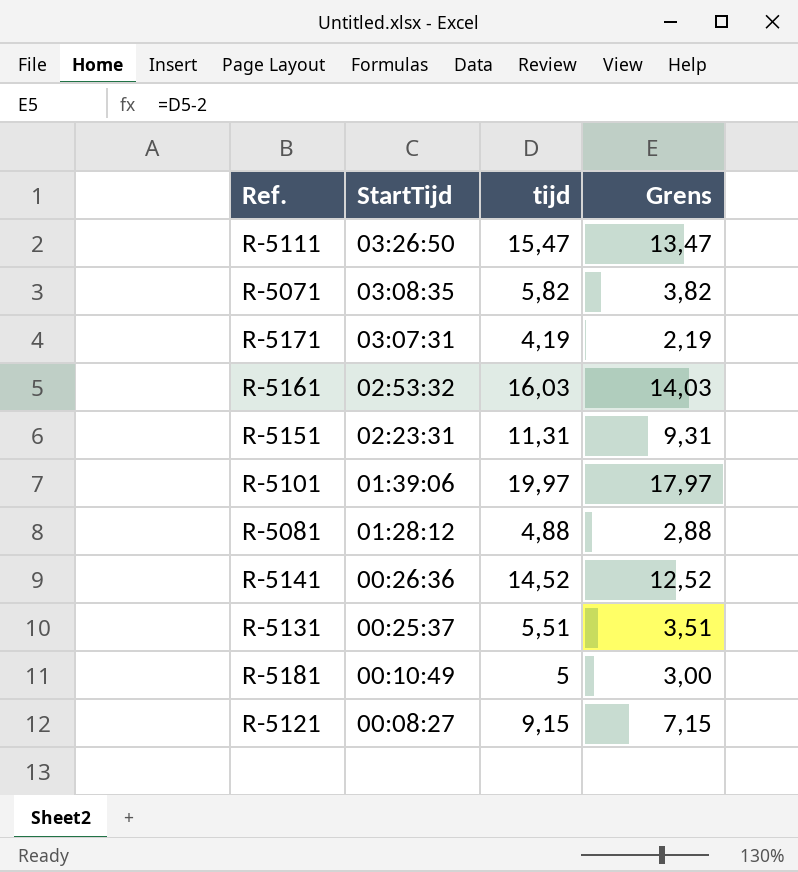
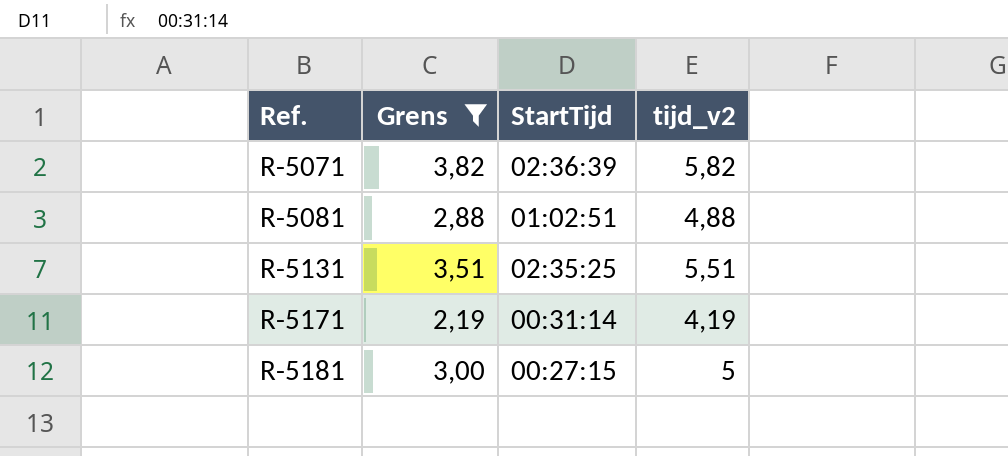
filter: none -> Grens <= 3,82
row order: StartTijd descending -> Ref. ascending
column Grens | position: 4 -> 2
column name: tijd -> tijd_v2
R-5071 | StartTijd: 03:08:35 -> 02:36:39
R-5081 | StartTijd: 01:28:12 -> 01:02:51
R-5131 | StartTijd: 00:25:37 -> 02:35:25
R-5171 | StartTijd: 03:07:31 -> 00:31:14
R-5181 | StartTijd: 00:10:49 -> 00:27:15

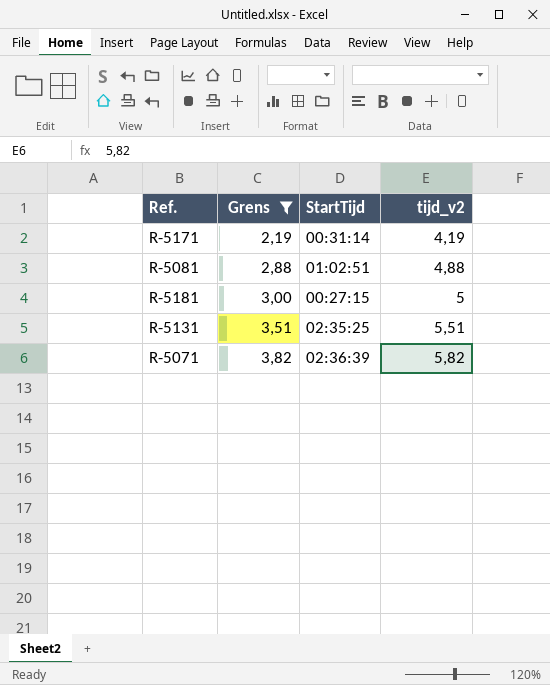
row order: Ref. ascending -> Grens ascending

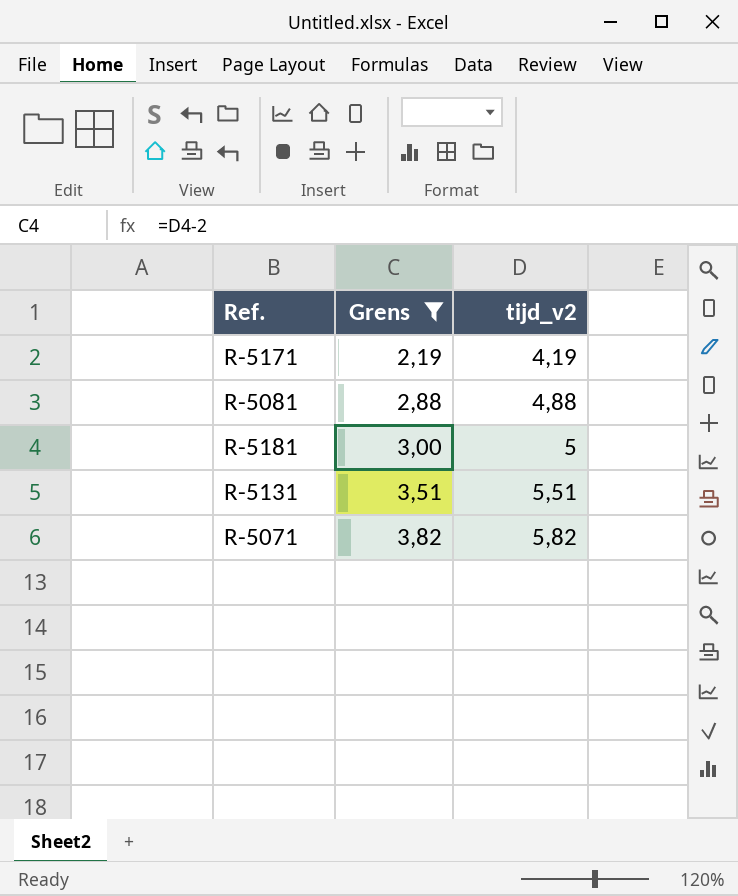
column StartTijd | position: 3 -> none

